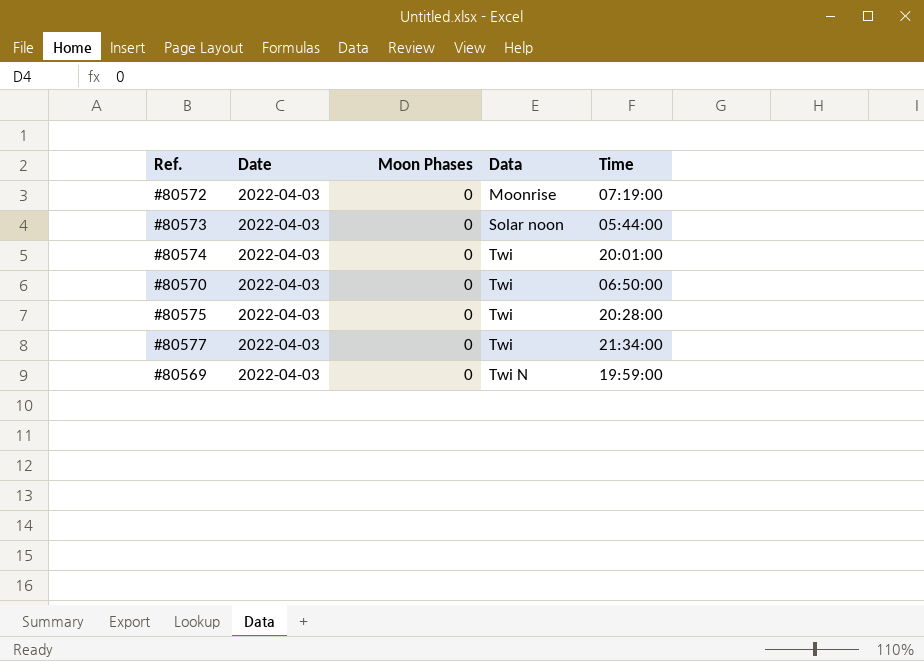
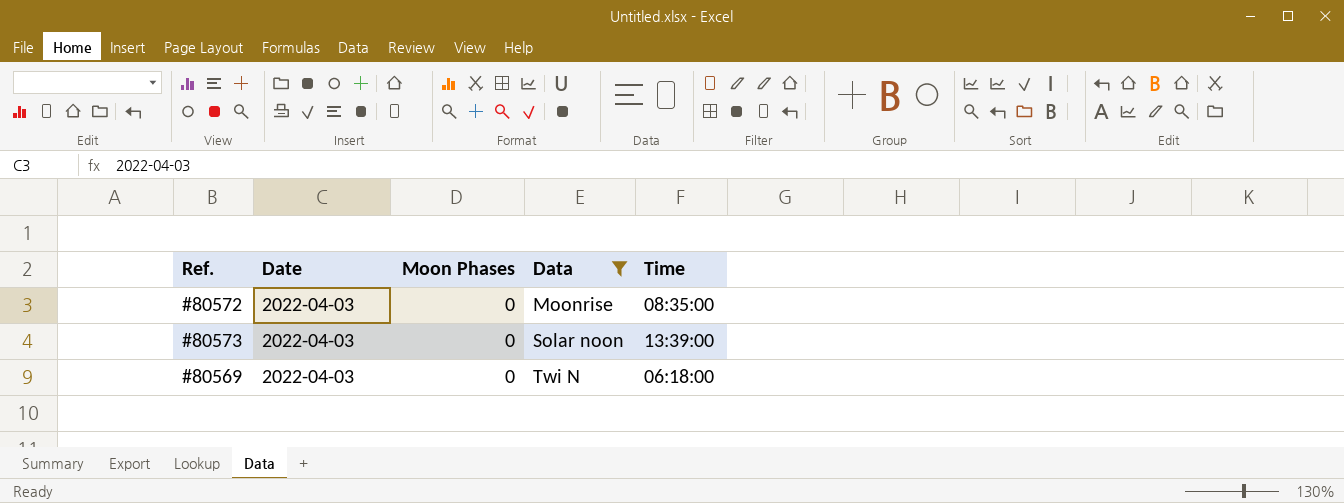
filter: none -> Data != Twi
#80572 | Time: 07:19:00 -> 08:35:00
#80573 | Time: 05:44:00 -> 13:39:00
#80569 | Time: 19:59:00 -> 06:18:00

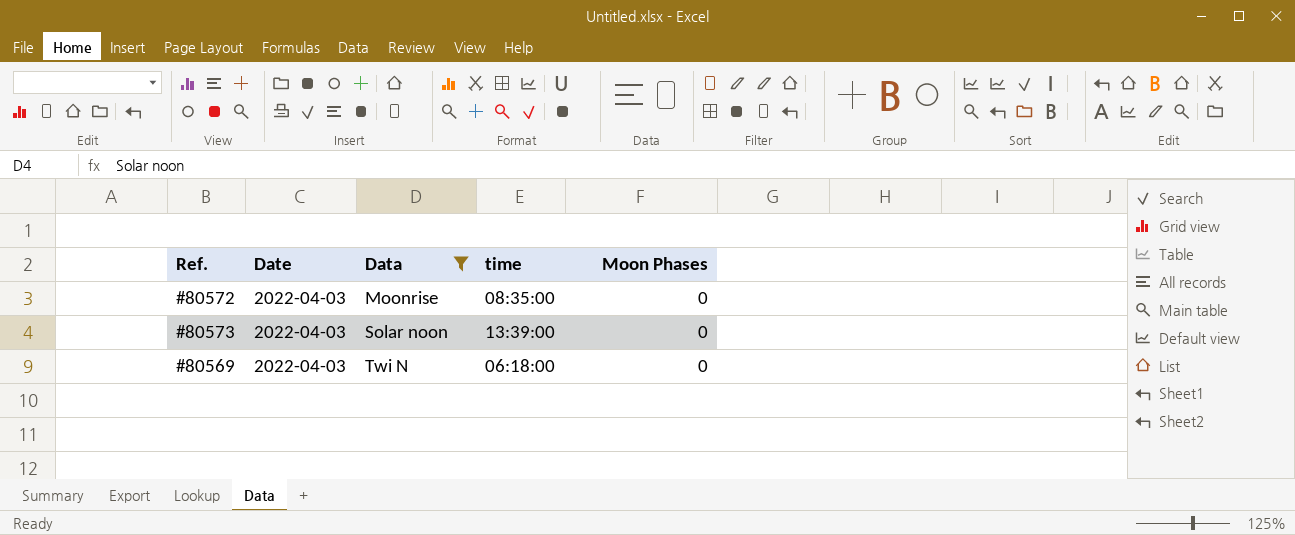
column name: Time -> time
column Moon Phases | position: 3 -> 5

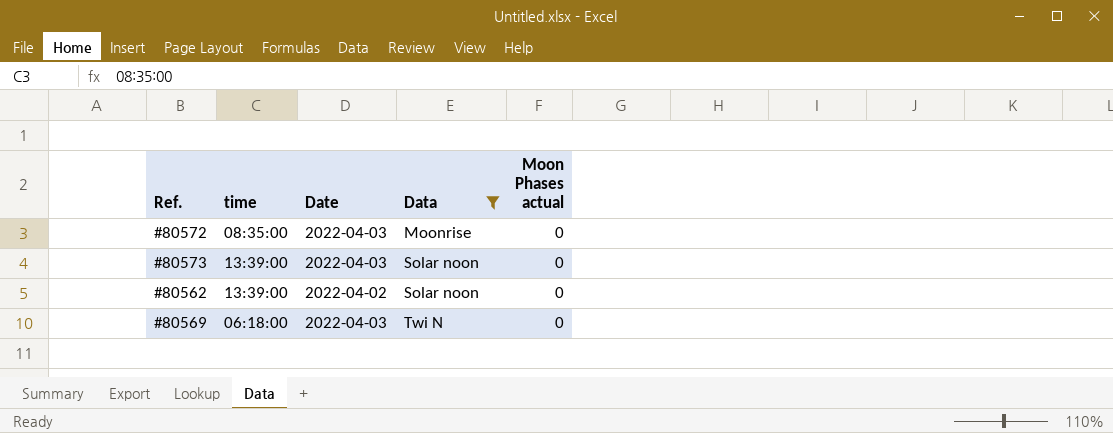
column time | position: 4 -> 2
column name: Moon Phases -> Moon Phases actual
row #80562: none -> 13:39:00 | 2022-04-02 | Solar noon | 0

